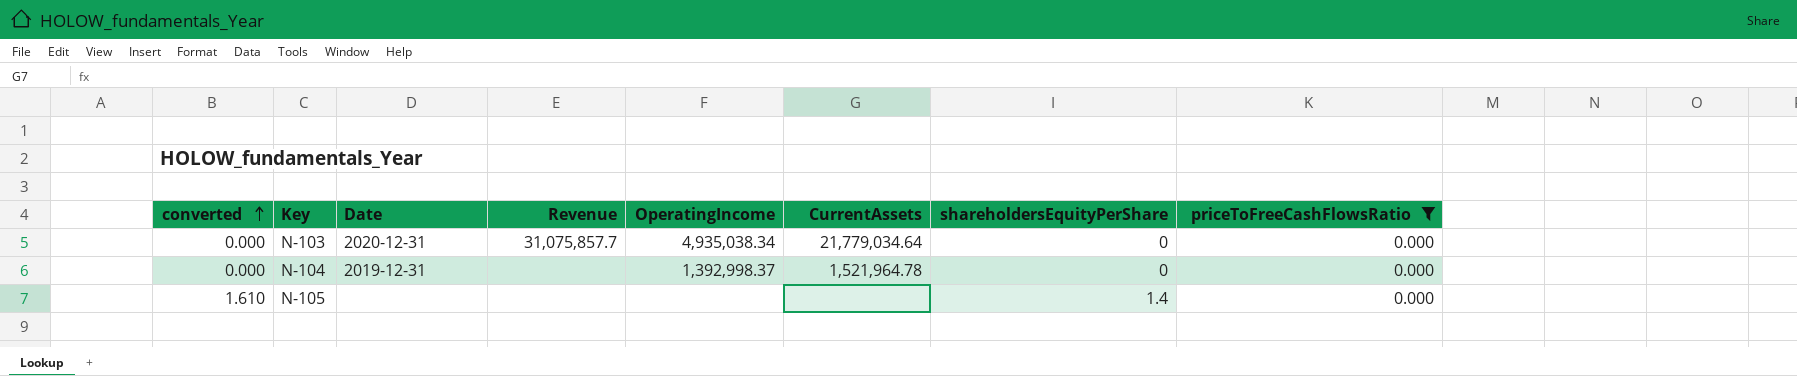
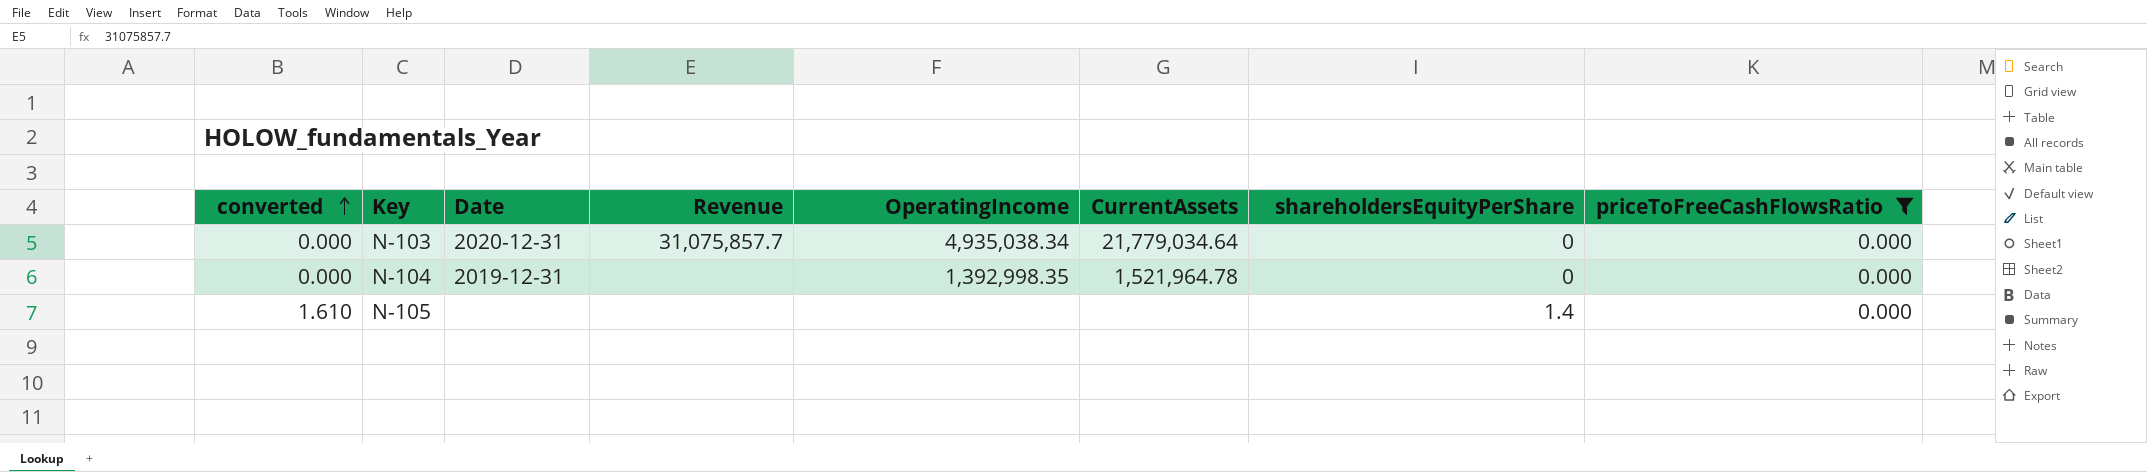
N-104 | OperatingIncome: 1,392,998.37 -> 1,392,998.35

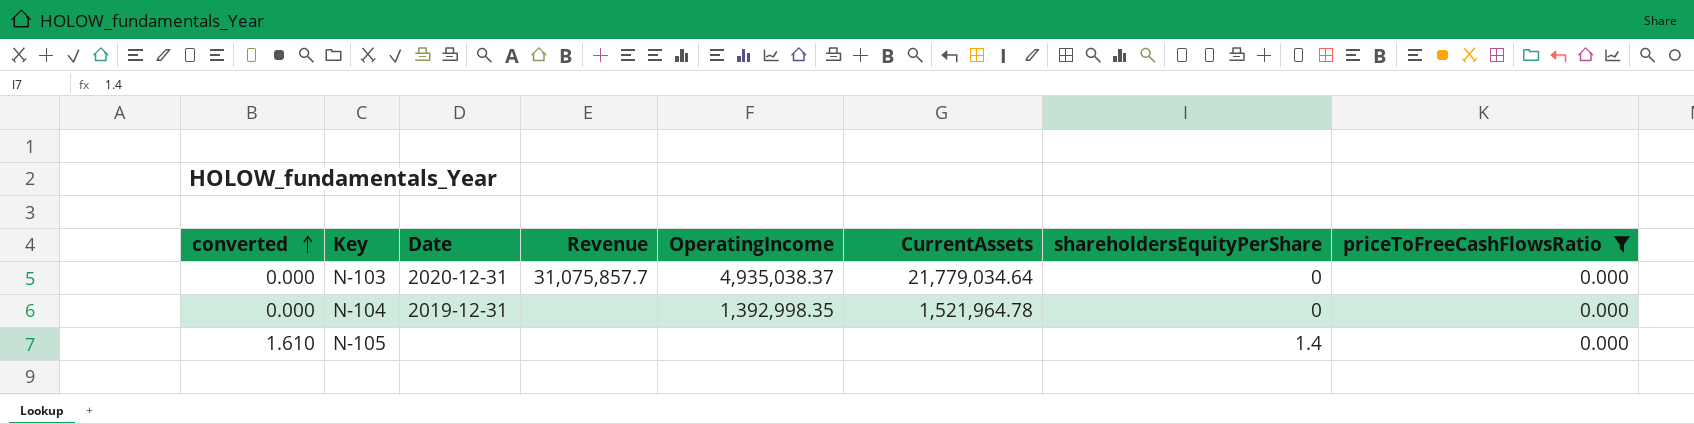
N-103 | OperatingIncome: 4,935,038.34 -> 4,935,038.37

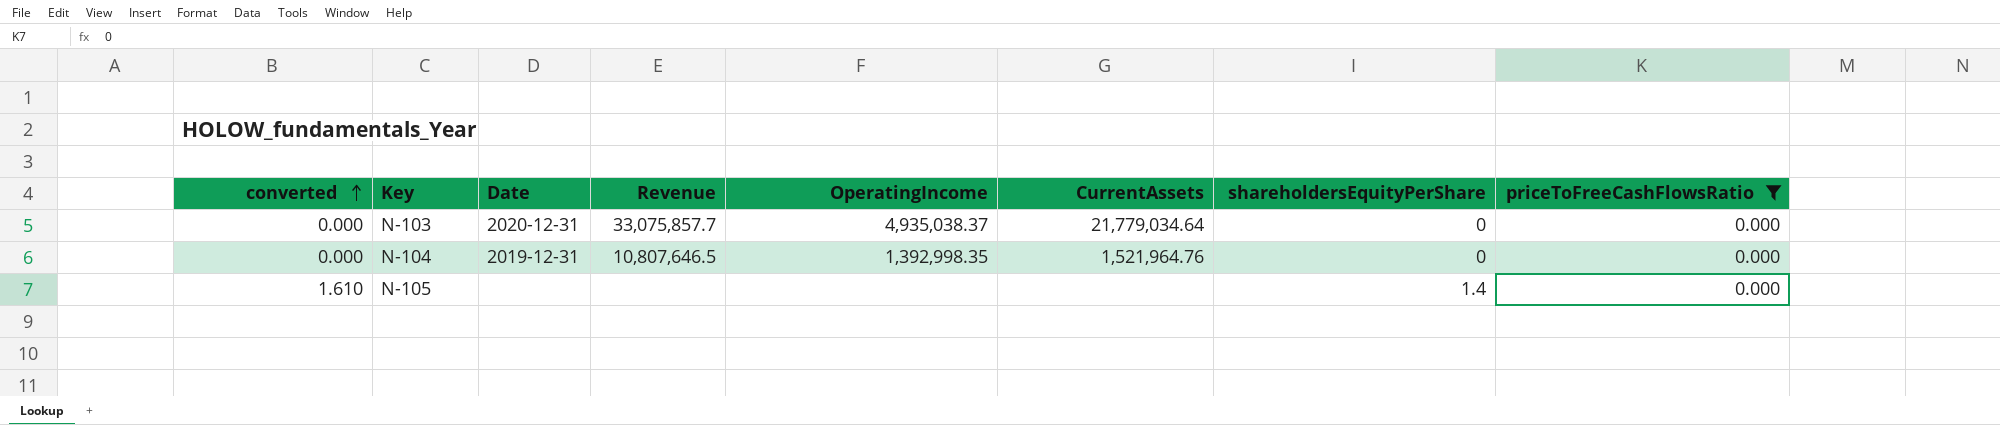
N-103 | Revenue: 31,075,857.7 -> 33,075,857.7
N-104 | Revenue: none -> 10,807,646.5
N-104 | CurrentAssets: 1,521,964.78 -> 1,521,964.76

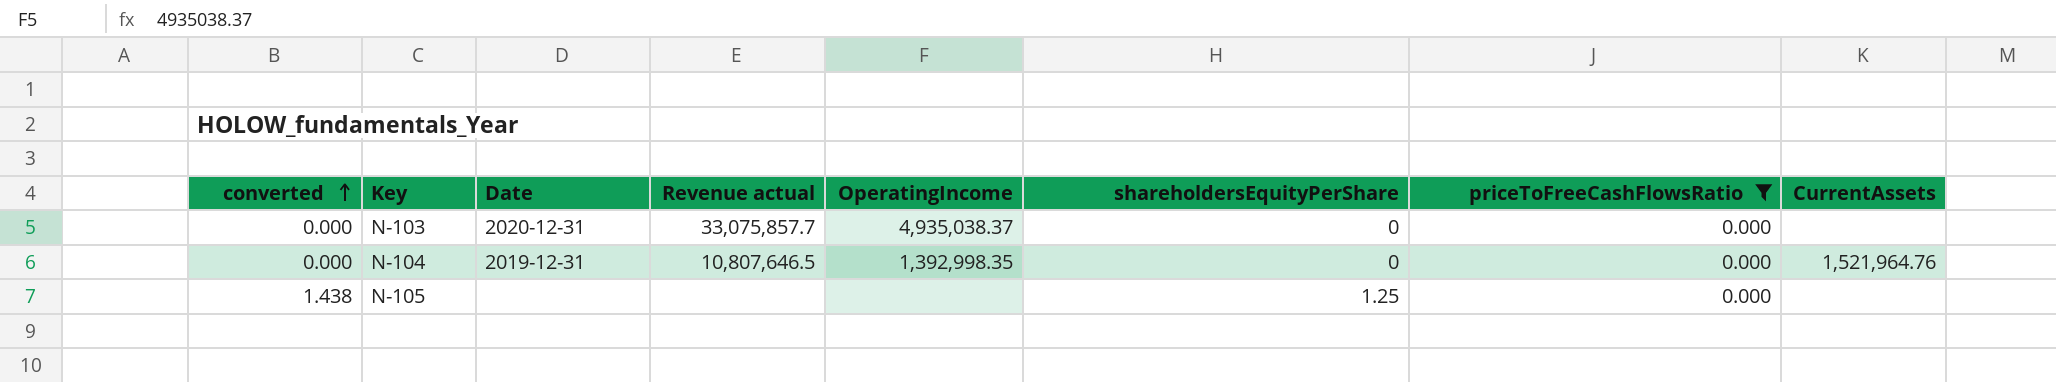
column name: Revenue -> Revenue actual
column CurrentAssets | position: 6 -> 8
N-103 | CurrentAssets: 21,779,034.64 -> none
N-105 | converted: 1.610 -> 1.438
N-105 | shareholdersEquityPerShare: 1.4 -> 1.25

